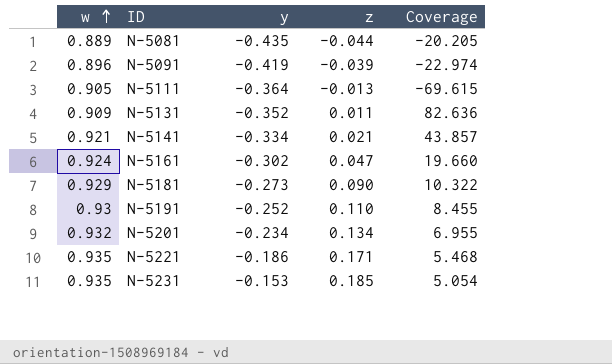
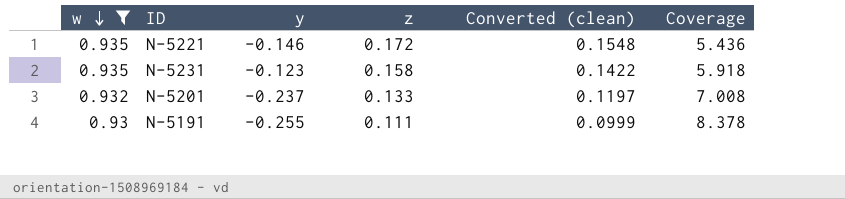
filter: none -> w >= 0.93
row order: w ascending -> w descending
column Converted (clean) | formula: none -> [z] * 0.9
N-5221 | y: -0.186 -> -0.146
N-5221 | z: 0.171 -> 0.172
N-5221 | Coverage: 5.468 -> 5.436
N-5231 | y: -0.153 -> -0.123
N-5231 | z: 0.185 -> 0.158
N-5231 | Coverage: 5.054 -> 5.918
N-5201 | y: -0.234 -> -0.237
N-5201 | z: 0.134 -> 0.133
N-5201 | Coverage: 6.955 -> 7.008
N-5191 | y: -0.252 -> -0.255
N-5191 | z: 0.110 -> 0.111
N-5191 | Coverage: 8.455 -> 8.378

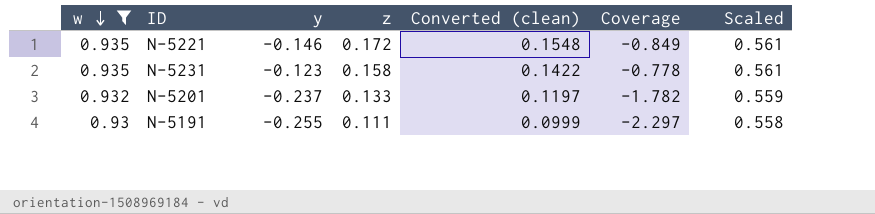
column Coverage | formula: [w] / [z] -> [y] / [z]
column Scaled | formula: none -> [w] * 0.6

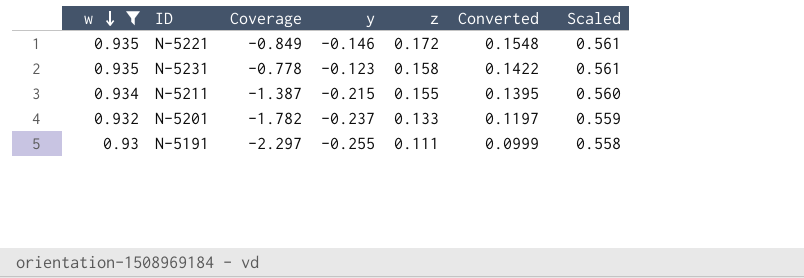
column Coverage | position: 6 -> 3
column name: Converted (clean) -> Converted
row N-5211: none -> 0.934 | -1.387 | -0.215 | 0.155 | 0.1395 | 0.560

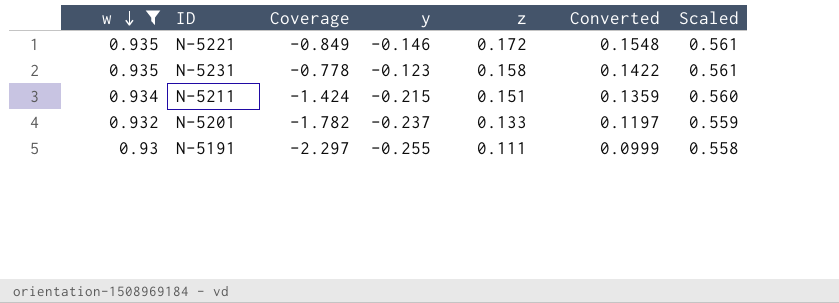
N-5211 | Coverage: -1.387 -> -1.424
N-5211 | z: 0.155 -> 0.151
N-5211 | Converted: 0.1395 -> 0.1359

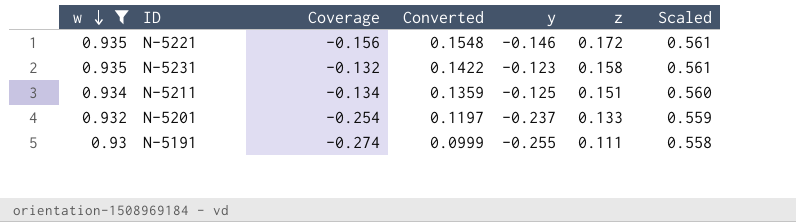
column Coverage | formula: [y] / [z] -> [y] / [w]
column Converted | position: 6 -> 4
N-5211 | y: -0.215 -> -0.125

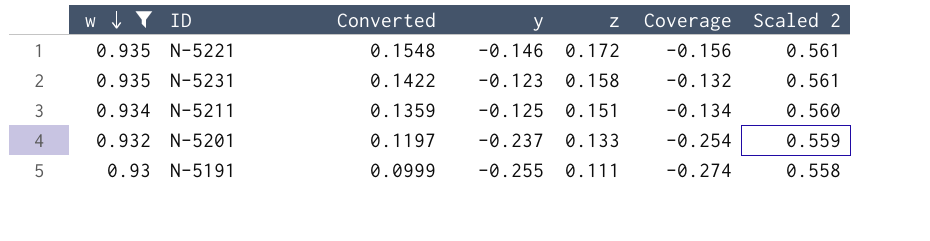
column Coverage | position: 3 -> 6
column name: Scaled -> Scaled 2

